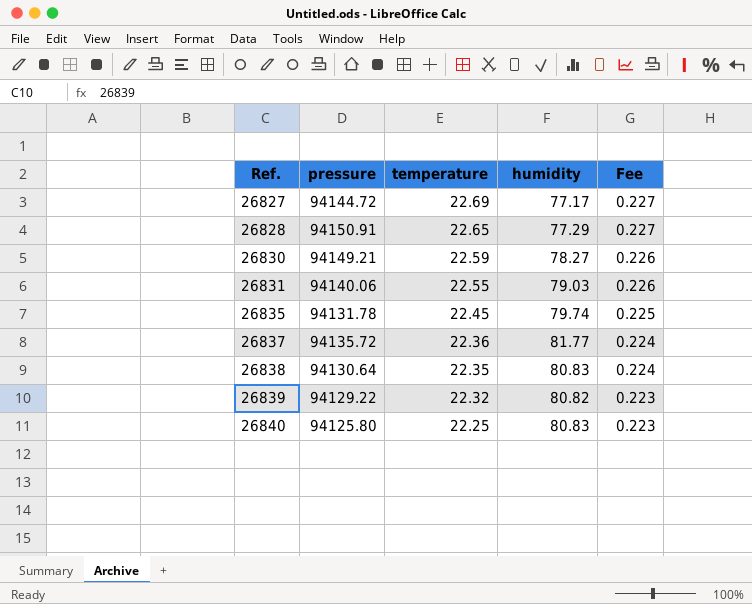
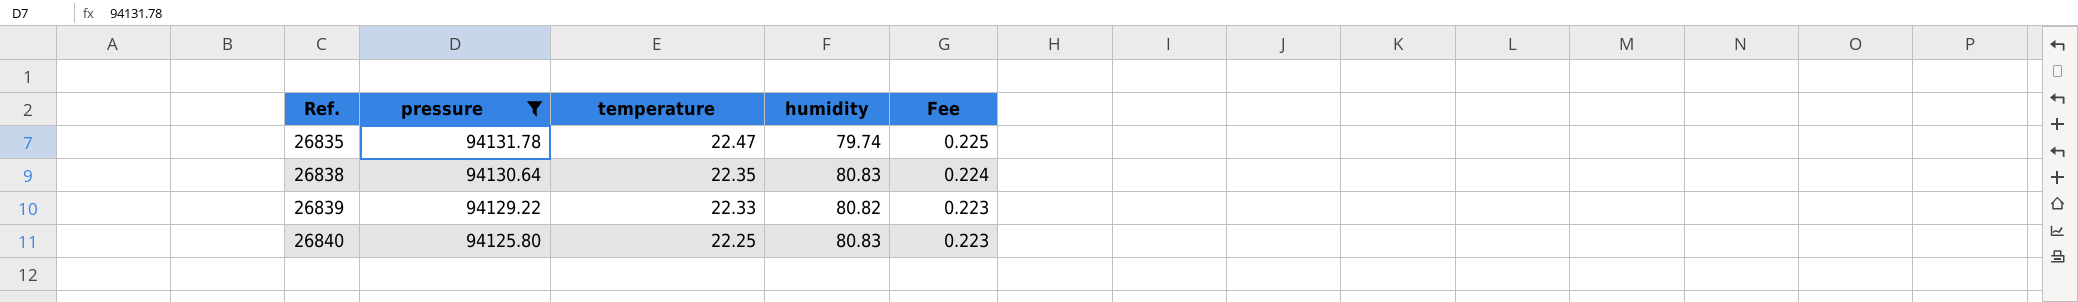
filter: none -> pressure <= 94131.78
26835 | temperature: 22.45 -> 22.47
26839 | temperature: 22.32 -> 22.33

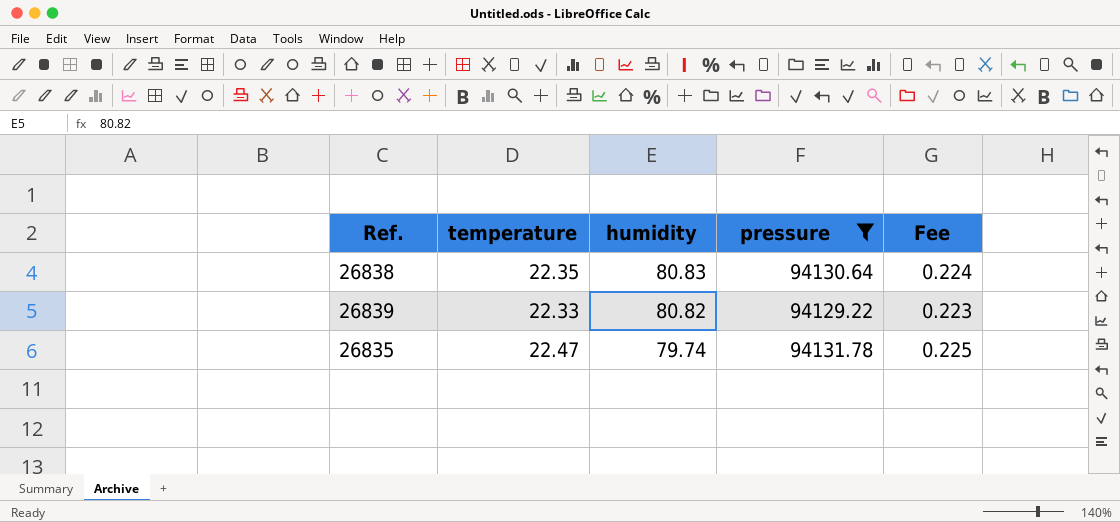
row order: Ref. ascending -> humidity descending
column pressure | position: 2 -> 4
row 26840: 94125.80 | 22.25 | 80.83 | 0.223 -> none

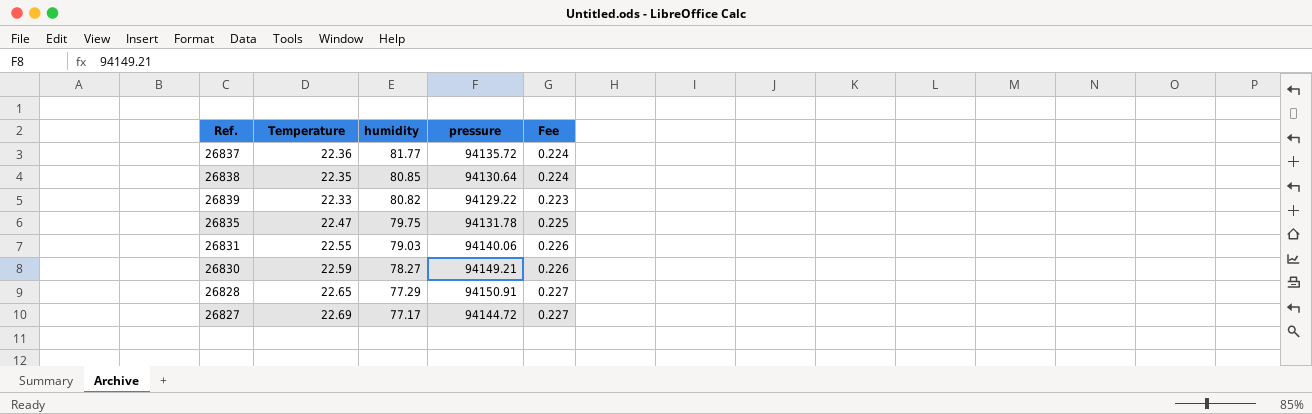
filter: pressure <= 94131.78 -> none
column name: temperature -> Temperature
26838 | humidity: 80.83 -> 80.85
26835 | humidity: 79.74 -> 79.75

